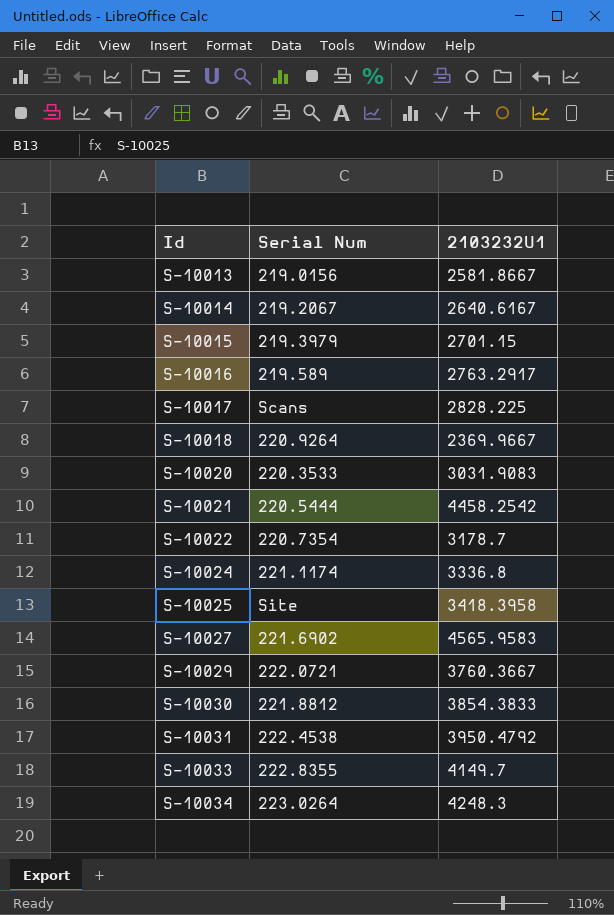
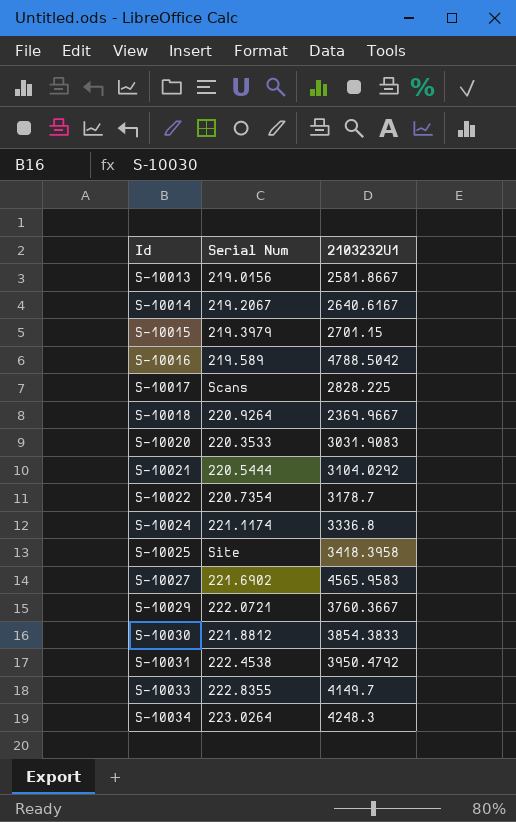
S-10016 | 2103232U1: 2763.2917 -> 4788.5042
S-10021 | 2103232U1: 4458.2542 -> 3104.0292

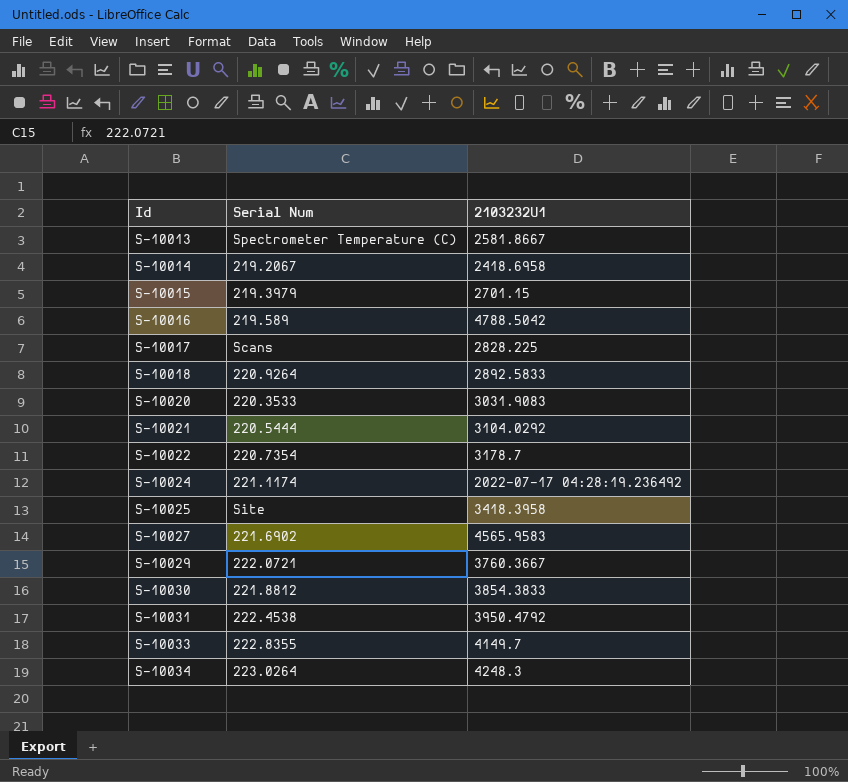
S-10013 | Serial Num: 219.0156 -> Spectrometer Temperature (C)
S-10014 | 2103232U1: 2640.6167 -> 2418.6958
S-10018 | 2103232U1: 2369.9667 -> 2892.5833
S-10024 | 2103232U1: 3336.8 -> 2022-07-17 04:28:19.236492

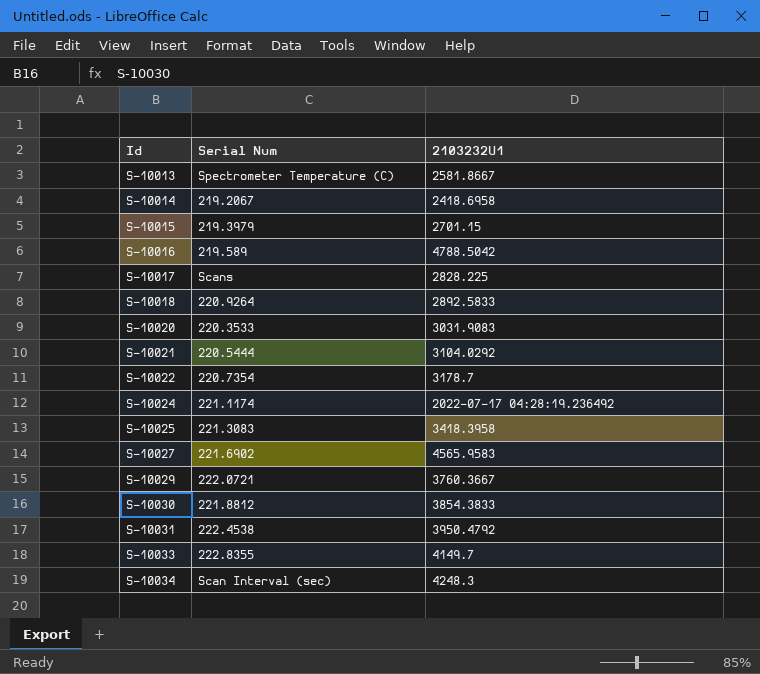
S-10025 | Serial Num: Site -> 221.3083
S-10034 | Serial Num: 223.0264 -> Scan Interval (sec)

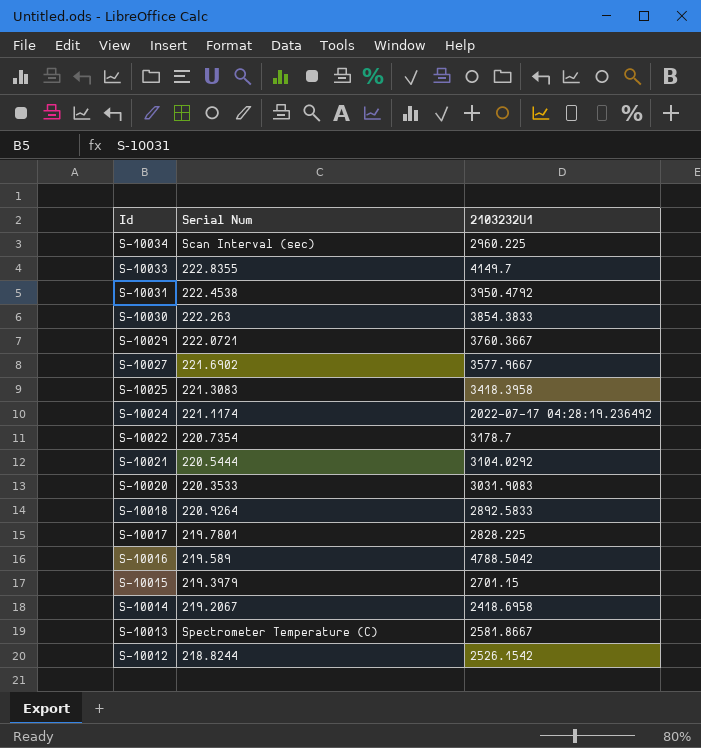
row order: Id ascending -> Id descending
S-10034 | 2103232U1: 4248.3 -> 2960.225
S-10030 | Serial Num: 221.8812 -> 222.263
S-10027 | 2103232U1: 4565.9583 -> 3577.9667
S-10017 | Serial Num: Scans -> 219.7801
row S-10012: none -> 218.8244 | 2526.1542

